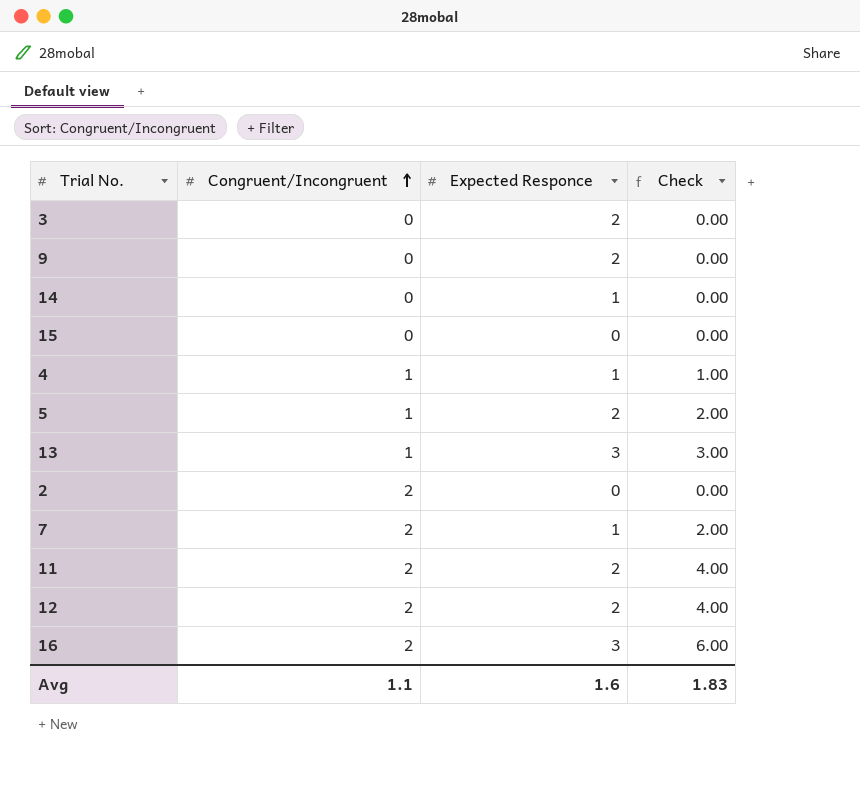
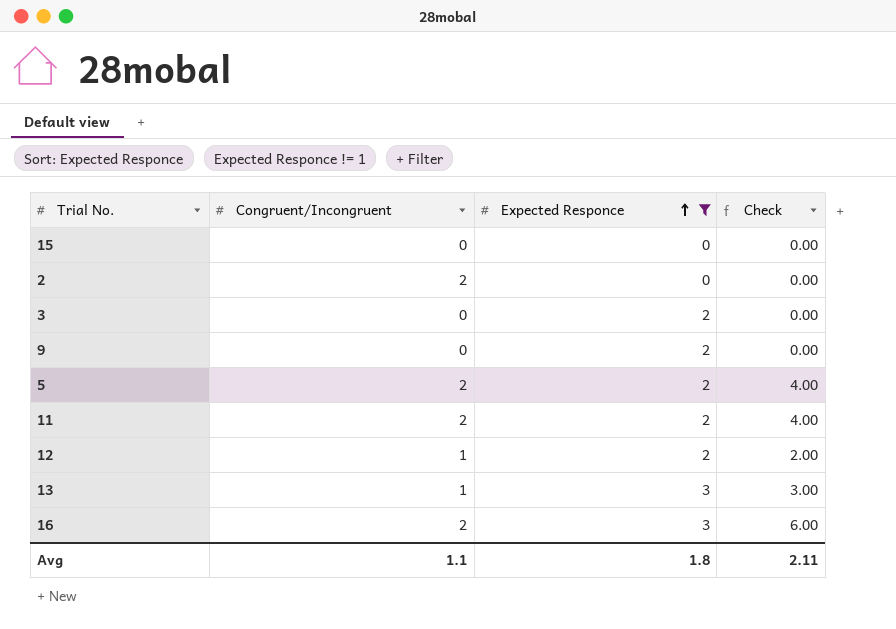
filter: none -> Expected Responce != 1
row order: Congruent/Incongruent ascending -> Expected Responce ascending
5 | Congruent/Incongruent: 1 -> 2
5 | Check: 2.00 -> 4.00
12 | Congruent/Incongruent: 2 -> 1
12 | Check: 4.00 -> 2.00
Avg | Expected Responce: 1.6 -> 1.8
Avg | Check: 1.83 -> 2.11

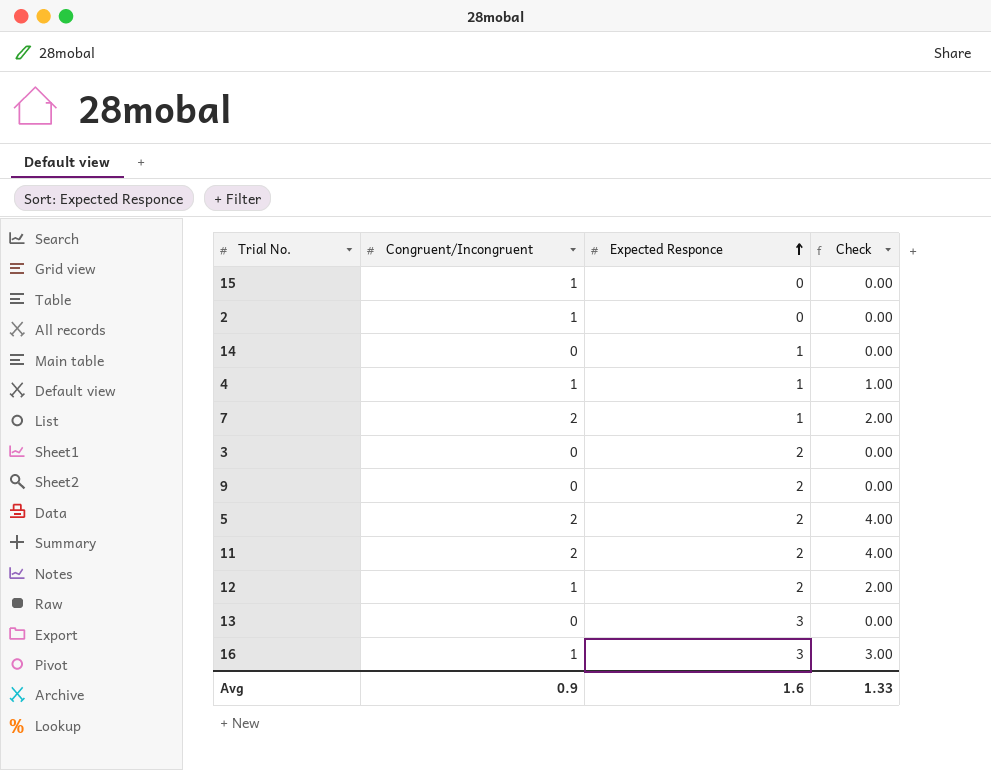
filter: Expected Responce != 1 -> none
15 | Congruent/Incongruent: 0 -> 1
2 | Congruent/Incongruent: 2 -> 1
13 | Congruent/Incongruent: 1 -> 0
13 | Check: 3.00 -> 0.00
16 | Congruent/Incongruent: 2 -> 1
16 | Check: 6.00 -> 3.00
Avg | Congruent/Incongruent: 1.1 -> 0.9
Avg | Expected Responce: 1.8 -> 1.6
Avg | Check: 2.11 -> 1.33

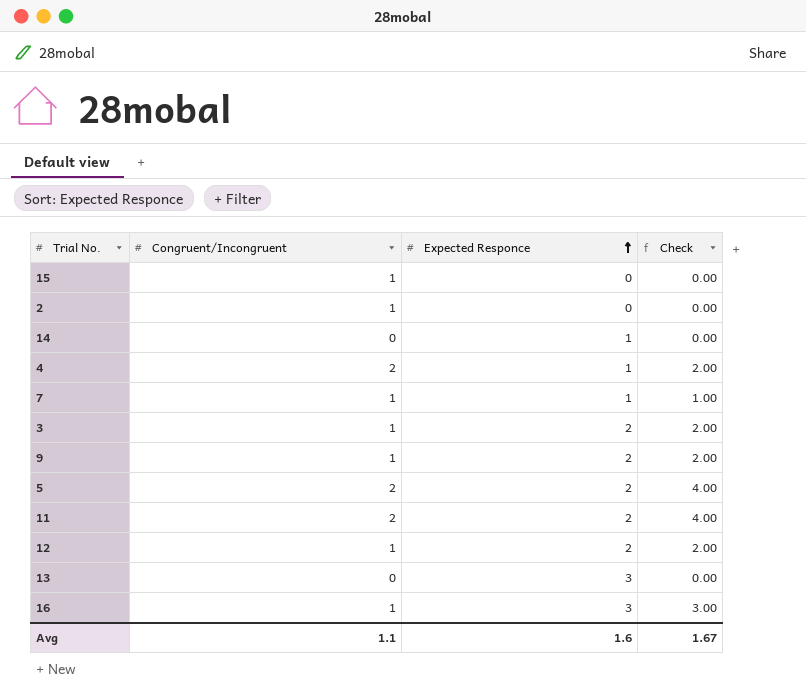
4 | Congruent/Incongruent: 1 -> 2
4 | Check: 1.00 -> 2.00
7 | Congruent/Incongruent: 2 -> 1
7 | Check: 2.00 -> 1.00
3 | Congruent/Incongruent: 0 -> 1
3 | Check: 0.00 -> 2.00
9 | Congruent/Incongruent: 0 -> 1
9 | Check: 0.00 -> 2.00
Avg | Congruent/Incongruent: 0.9 -> 1.1
Avg | Check: 1.33 -> 1.67

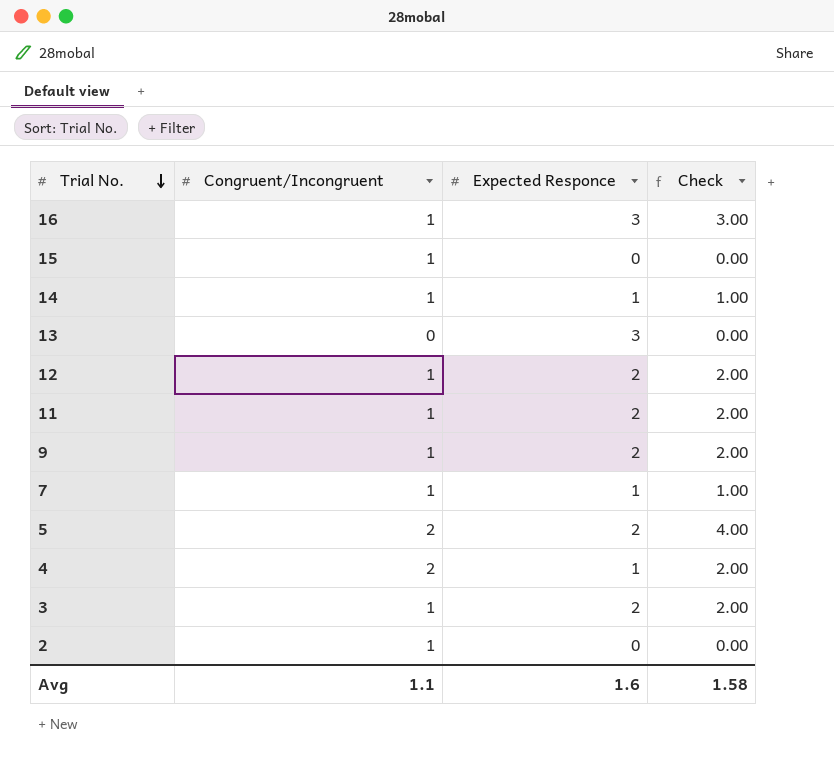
row order: Expected Responce ascending -> Trial No. descending
14 | Congruent/Incongruent: 0 -> 1
14 | Check: 0.00 -> 1.00
11 | Congruent/Incongruent: 2 -> 1
11 | Check: 4.00 -> 2.00
Avg | Check: 1.67 -> 1.58

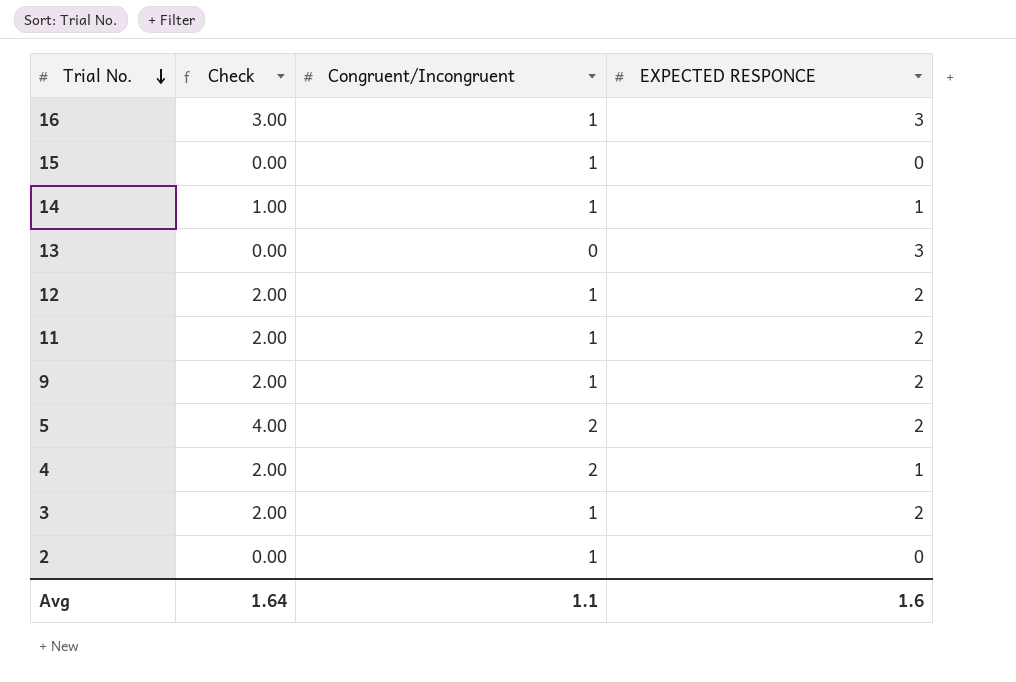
column Check | position: 4 -> 2
column name: Expected Responce -> EXPECTED RESPONCE
row 7: 1 | 1 | 1.00 -> none
Avg | Check: 1.58 -> 1.64

